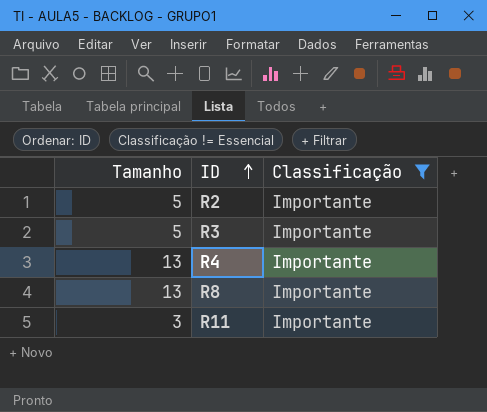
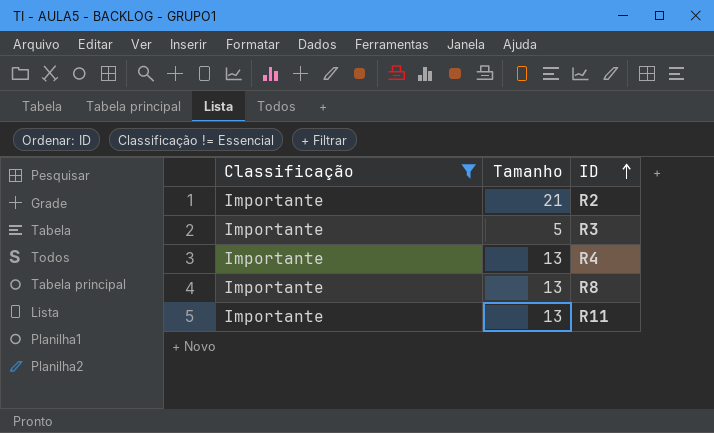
column Classificação | position: 3 -> 1
R2 | Tamanho: 5 -> 21
R11 | Tamanho: 3 -> 13

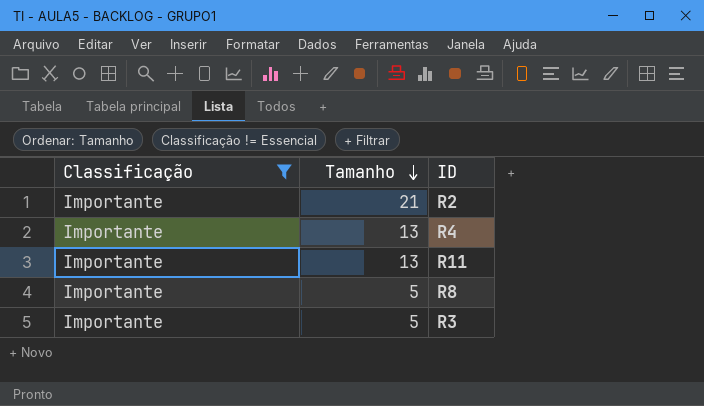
row order: ID ascending -> Tamanho descending
R8 | Tamanho: 13 -> 5

